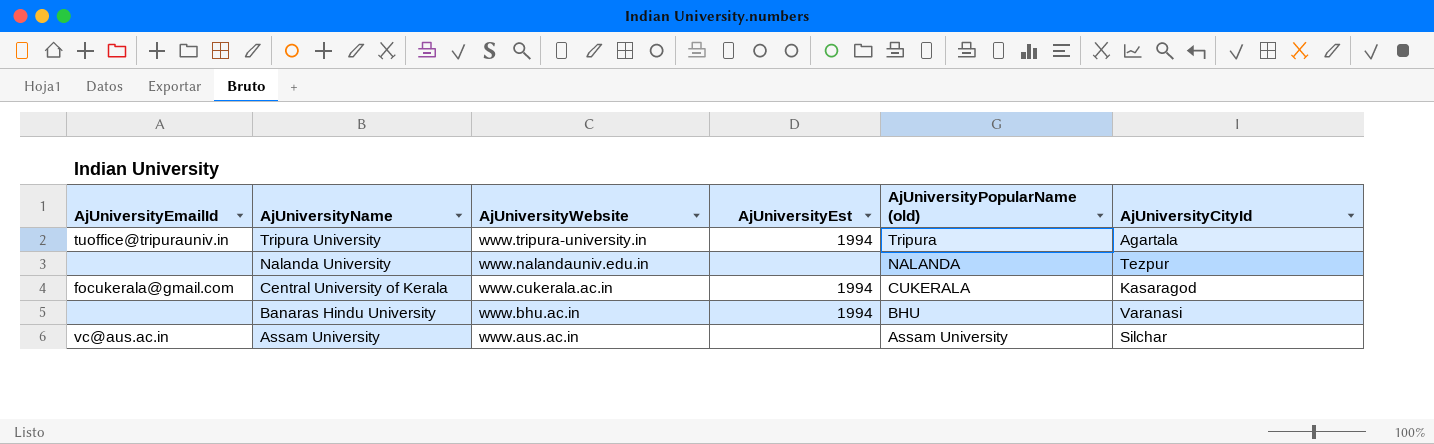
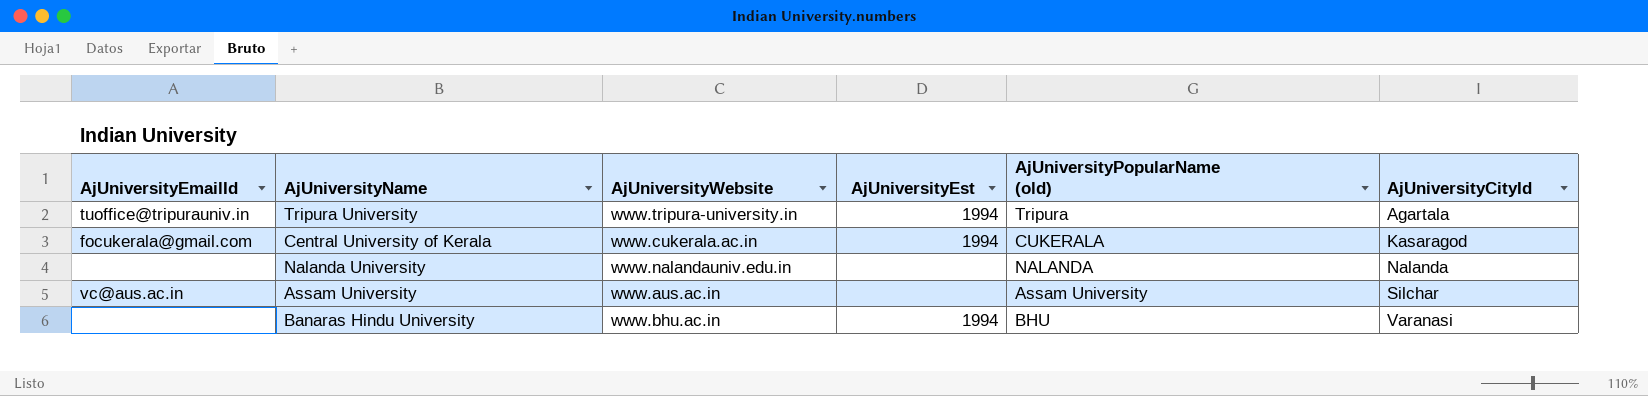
row order: AjUniversityName descending -> AjUniversityCityId ascending
Nalanda University | AjUniversityCityId: Tezpur -> Nalanda

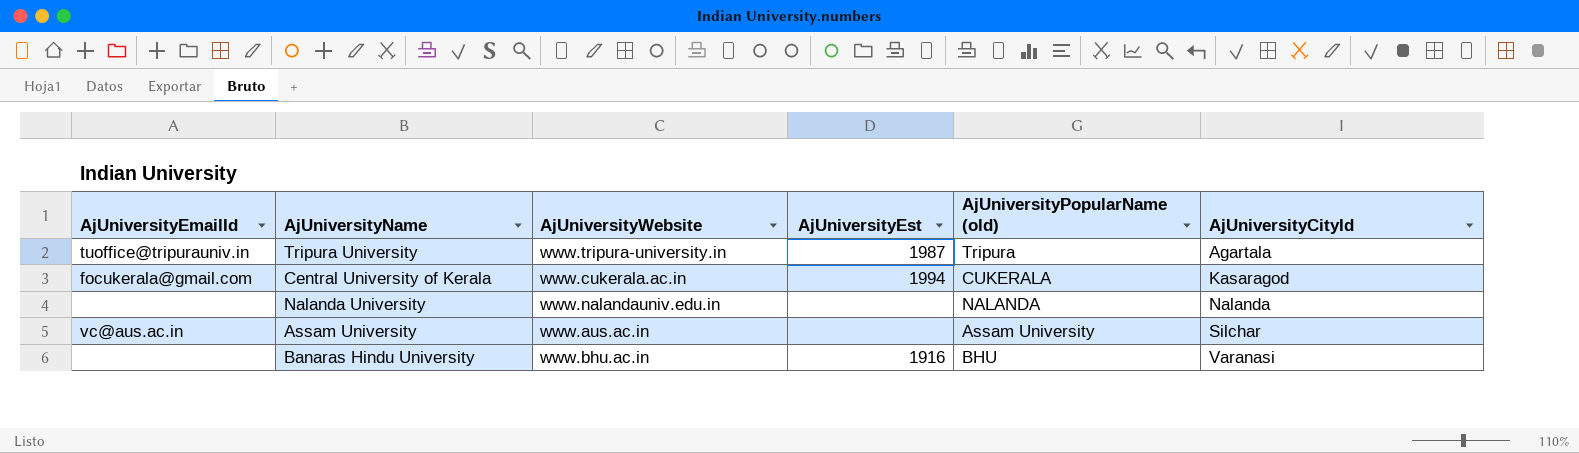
Tripura University | AjUniversityEst: 1994 -> 1987
Banaras Hindu University | AjUniversityEst: 1994 -> 1916

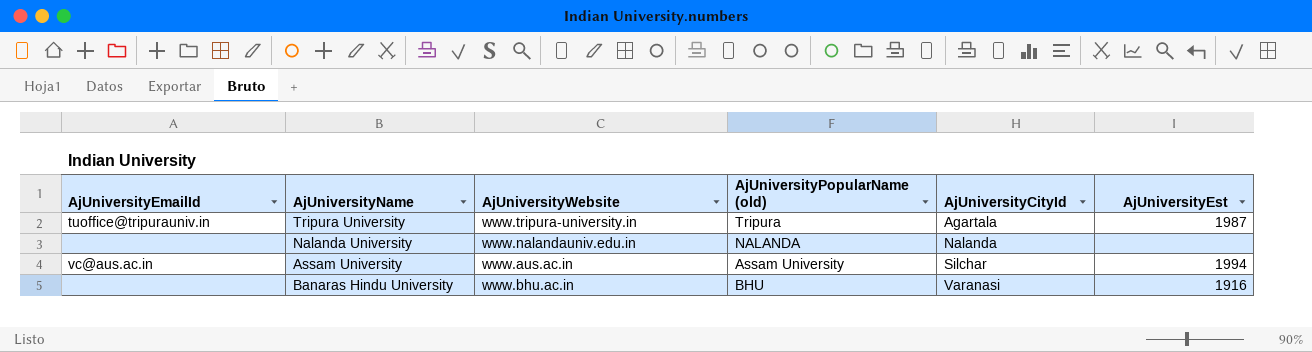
column AjUniversityEst | position: 4 -> 6
row Central University of Kerala: focukerala@gmail.com | www.cukerala.ac.in | 1994 | CUKERALA | Kasaragod -> none
Assam University | AjUniversityEst: none -> 1994

